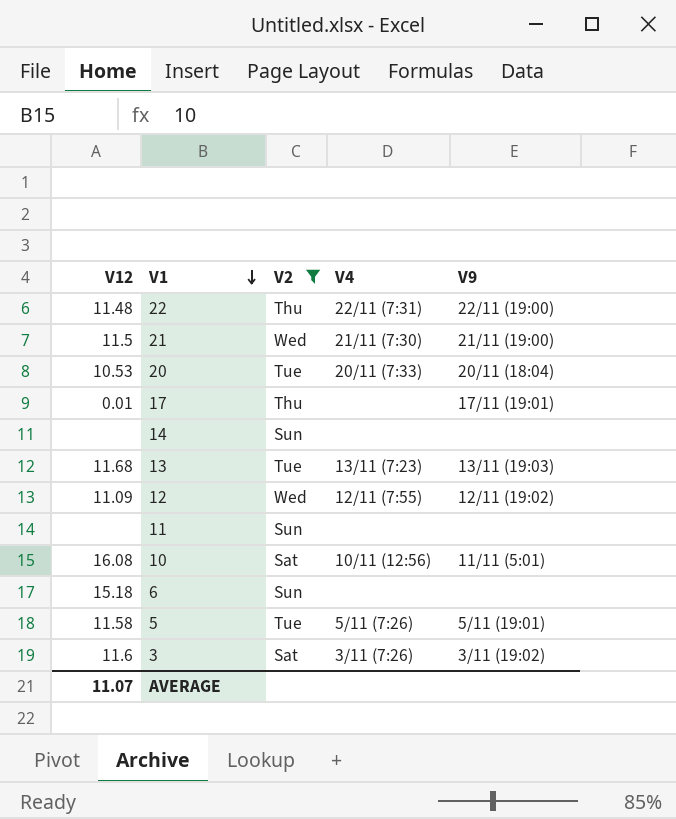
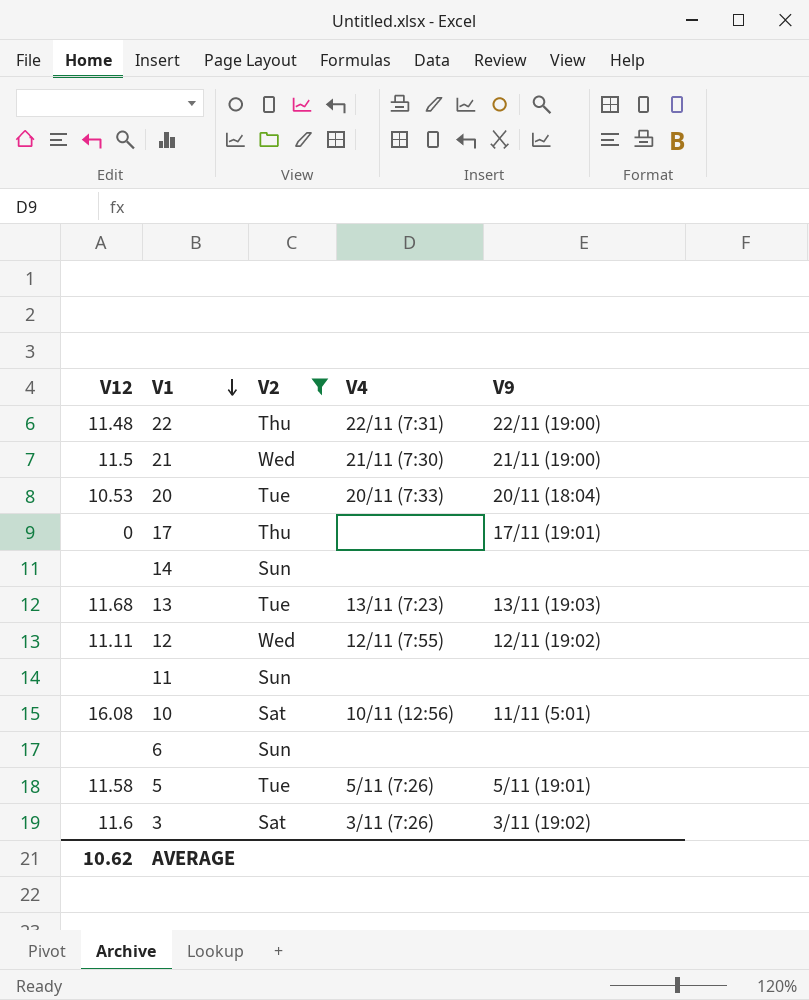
17 | V12: 0.01 -> 0
12 | V12: 11.09 -> 11.11
6 | V12: 15.18 -> none
AVERAGE | V12: 11.07 -> 10.62

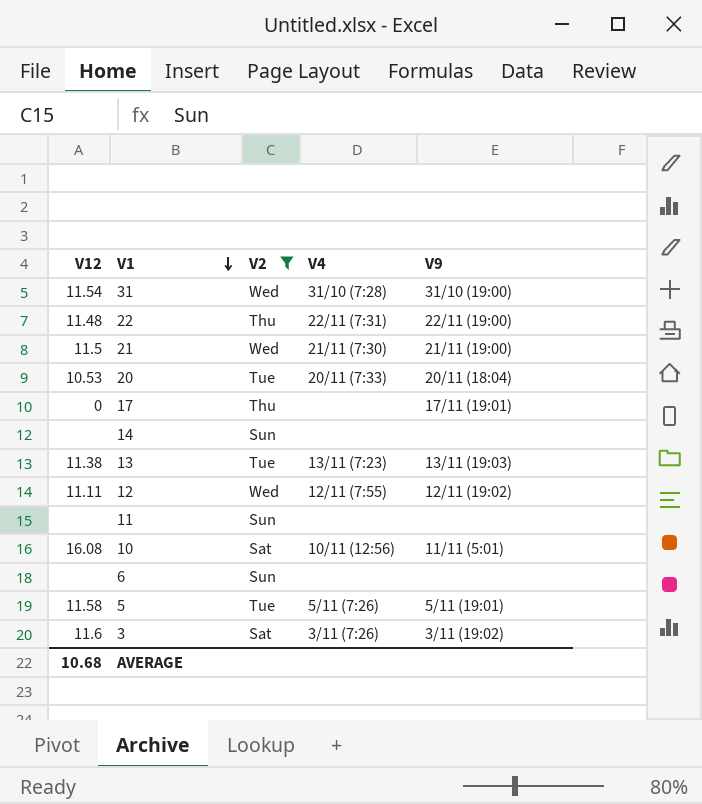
row 31: none -> 11.54 | Wed | 31/10 (7:28) | 31/10 (19:00)
13 | V12: 11.68 -> 11.38
AVERAGE | V12: 10.62 -> 10.68

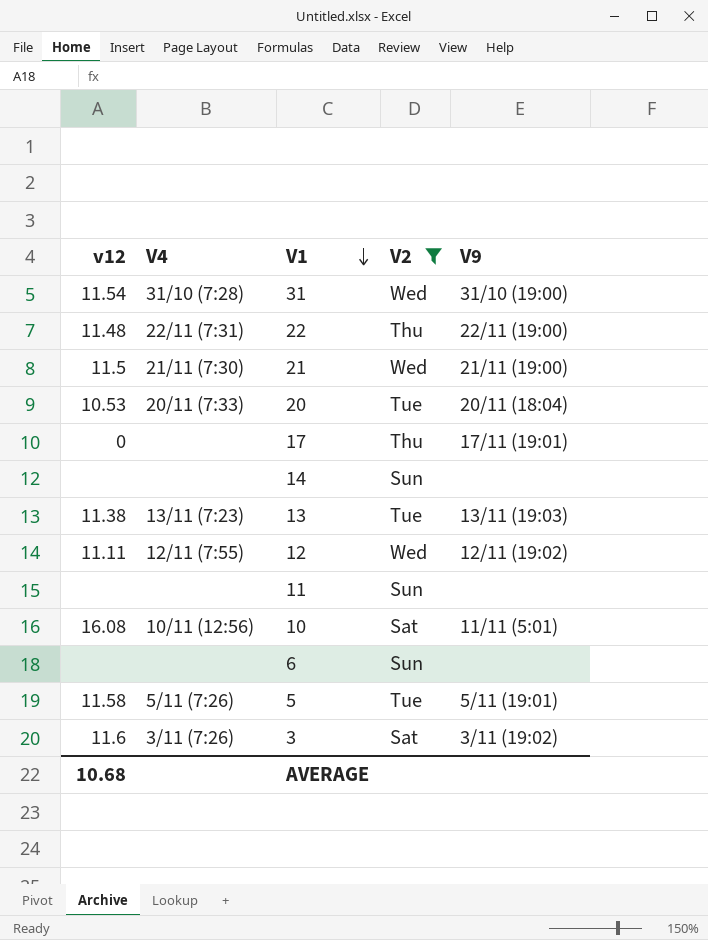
column name: V12 -> v12
column V4 | position: 4 -> 2

